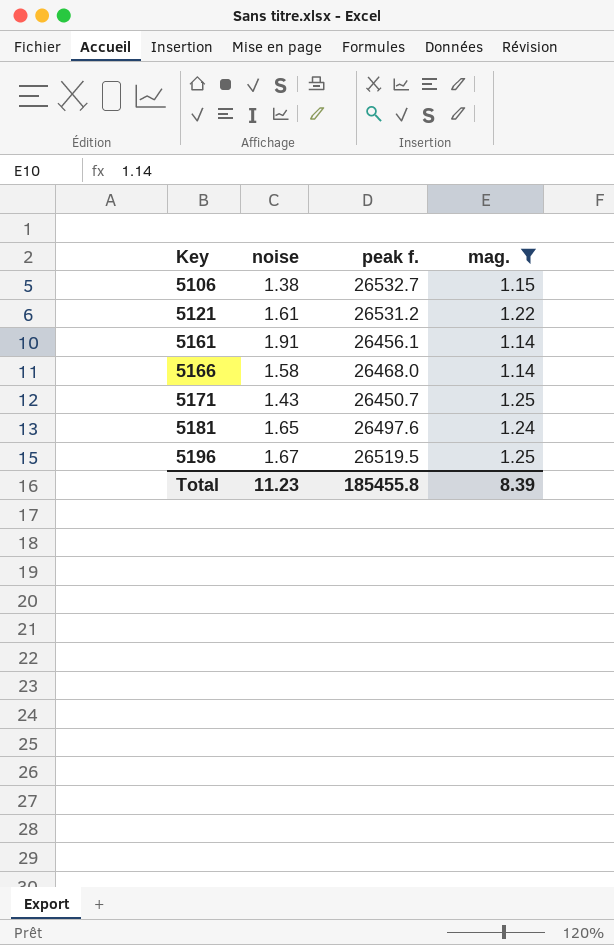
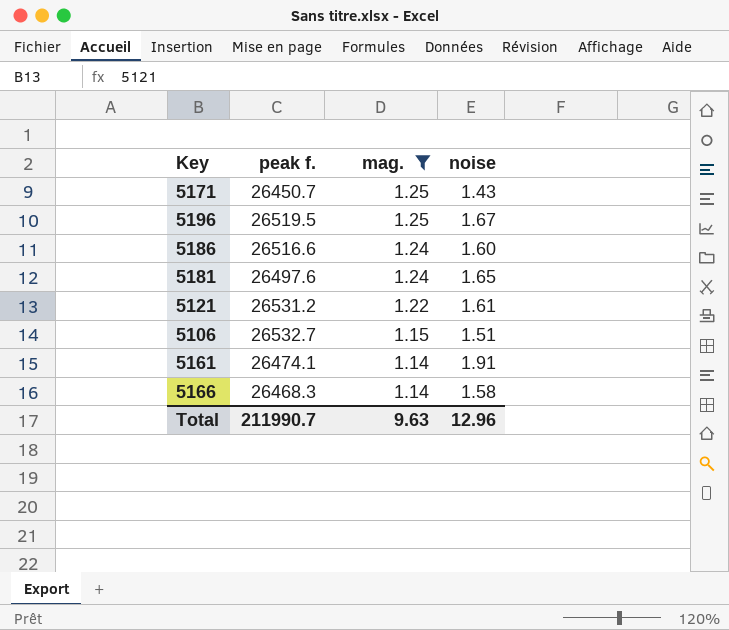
row order: Key ascending -> mag. descending
column noise | position: 2 -> 4
row 5186: none -> 26516.6 | 1.24 | 1.60
5106 | noise: 1.38 -> 1.51
5161 | peak f.: 26456.1 -> 26474.1
5166 | peak f.: 26468.0 -> 26468.3
Total | peak f.: 185455.8 -> 211990.7
Total | mag.: 8.39 -> 9.63
Total | noise: 11.23 -> 12.96

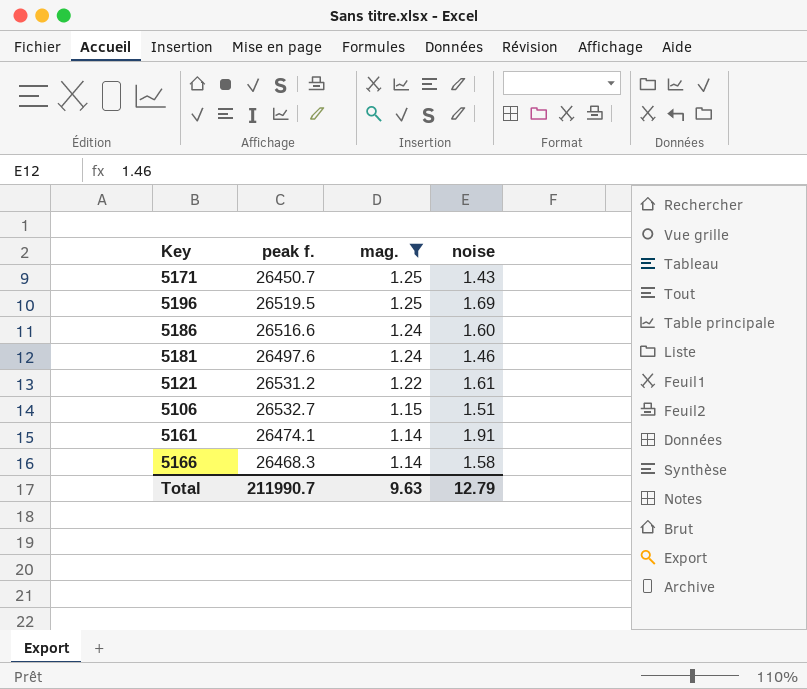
5196 | noise: 1.67 -> 1.69
5181 | noise: 1.65 -> 1.46
Total | noise: 12.96 -> 12.79

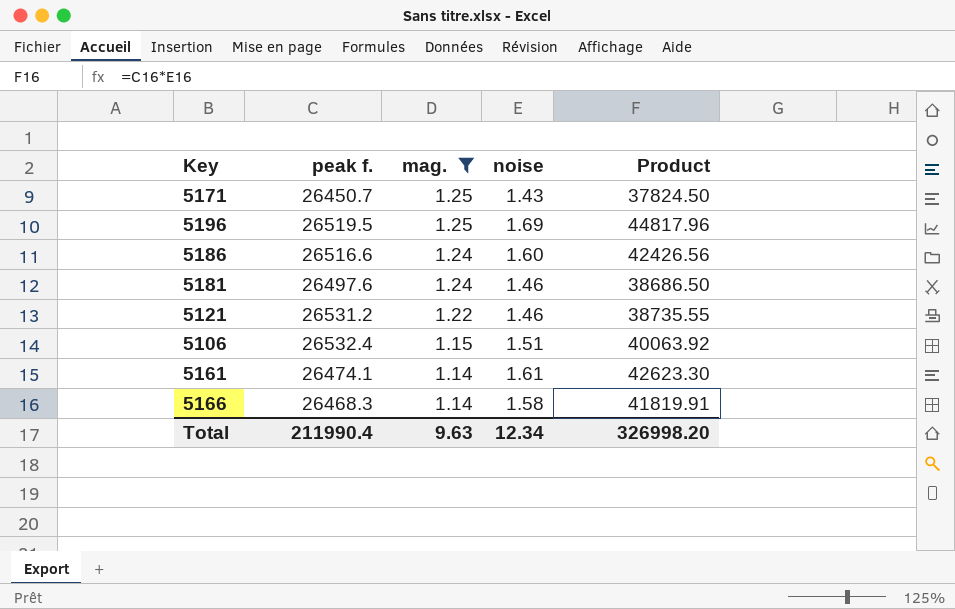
column Product | formula: none -> [peak f.] * [noise]
5121 | noise: 1.61 -> 1.46
5106 | peak f.: 26532.7 -> 26532.4
5161 | noise: 1.91 -> 1.61
Total | peak f.: 211990.7 -> 211990.4
Total | noise: 12.79 -> 12.34

